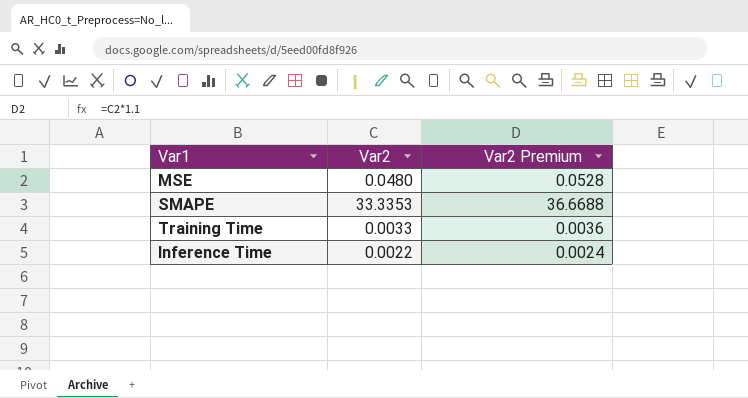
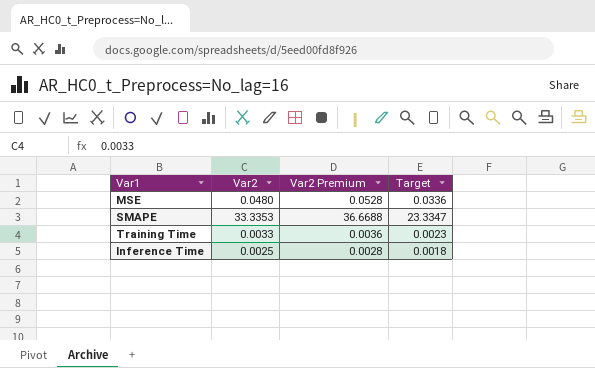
column Target | formula: none -> [Var2] * 0.7
Inference Time | Var2: 0.0022 -> 0.0025
Inference Time | Var2 Premium: 0.0024 -> 0.0028

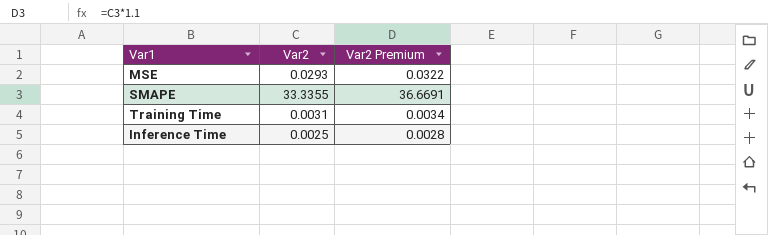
column Target | formula: [Var2] * 0.7 -> none
MSE | Var2: 0.0480 -> 0.0293
MSE | Var2 Premium: 0.0528 -> 0.0322
SMAPE | Var2: 33.3353 -> 33.3355
SMAPE | Var2 Premium: 36.6688 -> 36.6691
Training Time | Var2: 0.0033 -> 0.0031
Training Time | Var2 Premium: 0.0036 -> 0.0034

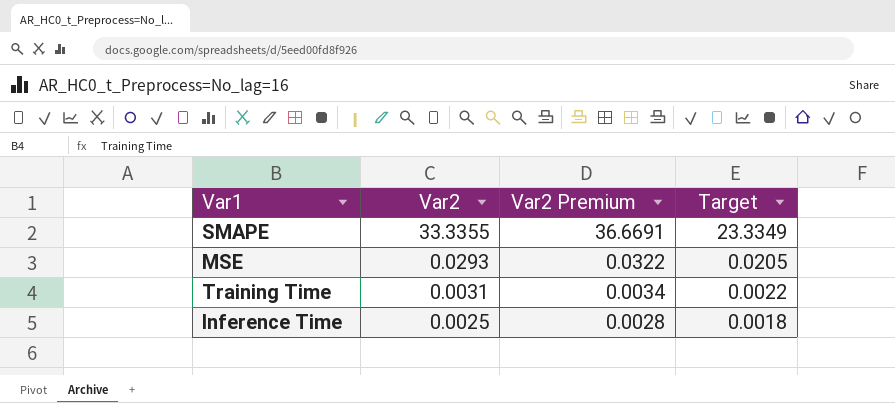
row order: none -> Var2 descending
column Target | formula: none -> [Var2] * 0.7

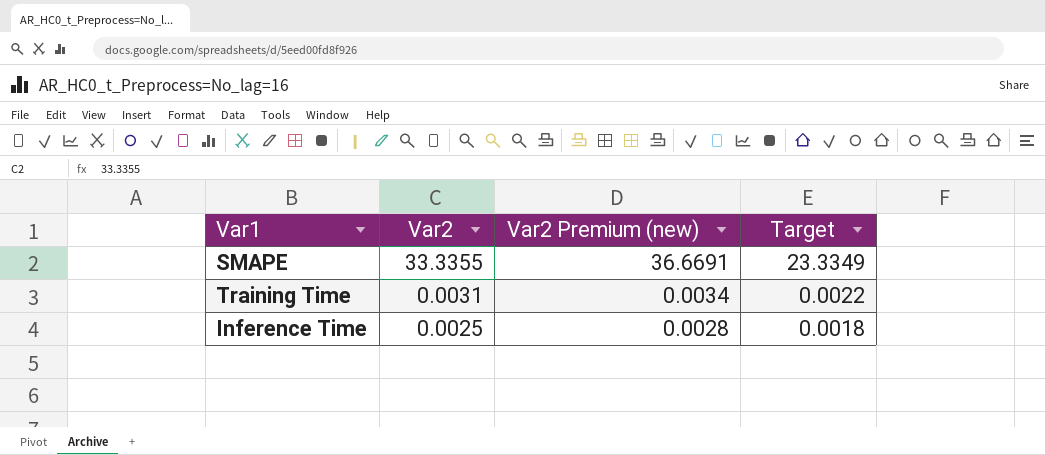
column name: Var2 Premium -> Var2 Premium (new)
row MSE: 0.0293 | 0.0322 | 0.0205 -> none

